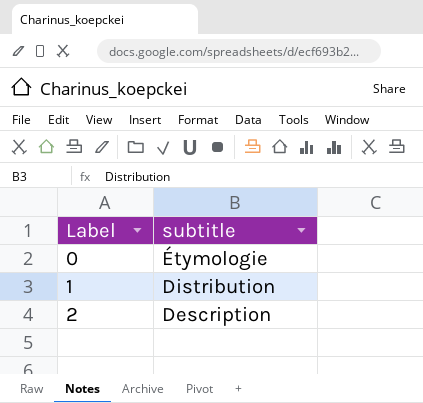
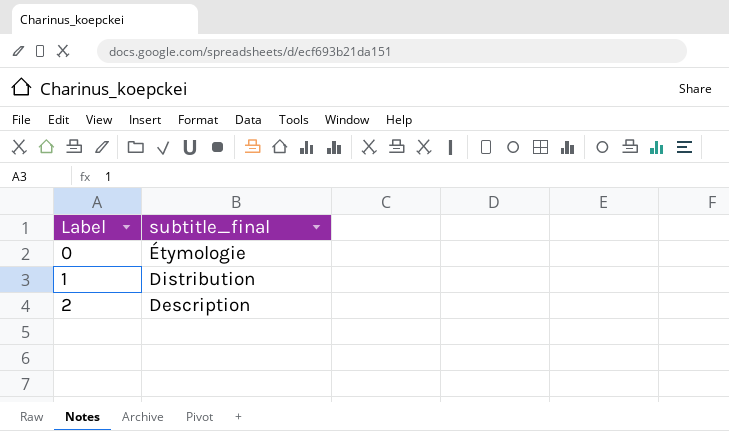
column name: subtitle -> subtitle_final

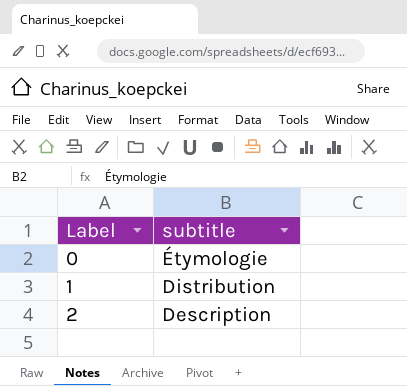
column name: subtitle_final -> subtitle

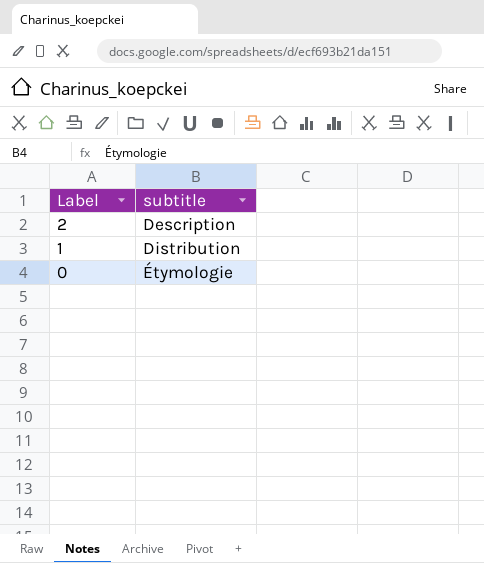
row order: Label ascending -> Label descending

